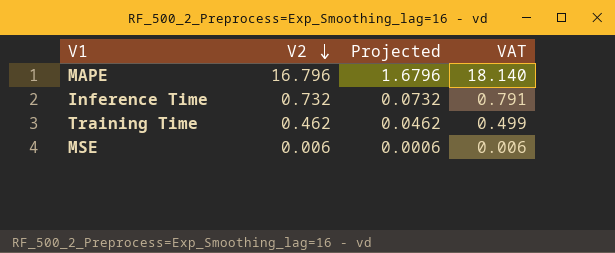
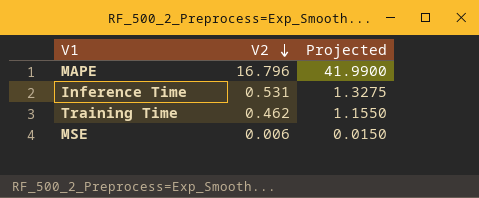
column VAT | formula: [V2] * 1.08 -> none
column Projected | formula: [V2] * 0.1 -> [V2] * 2.5
Inference Time | V2: 0.732 -> 0.531

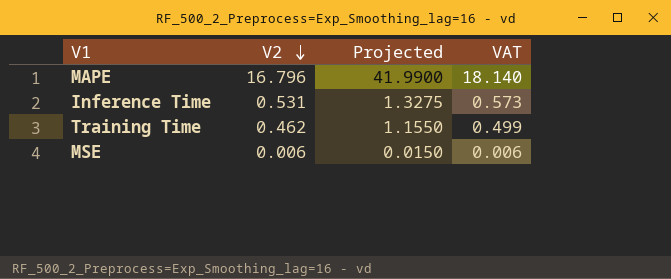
column VAT | formula: none -> [V2] * 1.08

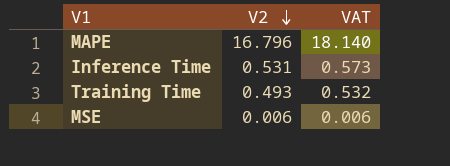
column Projected | formula: [V2] * 2.5 -> none
Training Time | V2: 0.462 -> 0.493
Training Time | VAT: 0.499 -> 0.532

